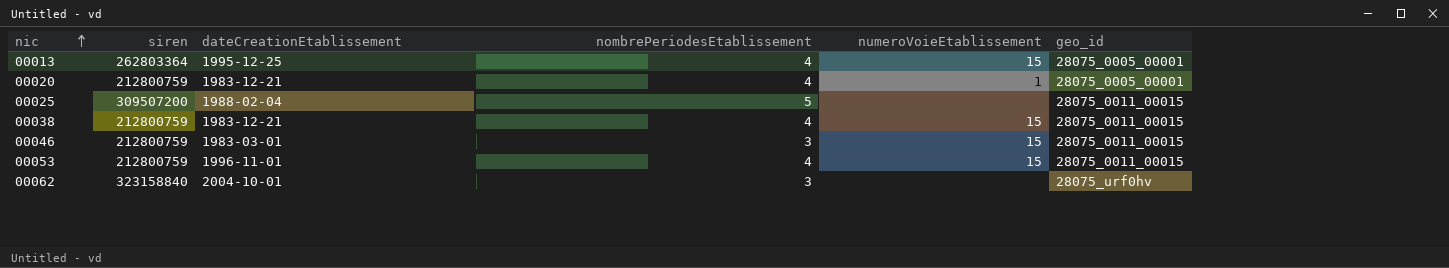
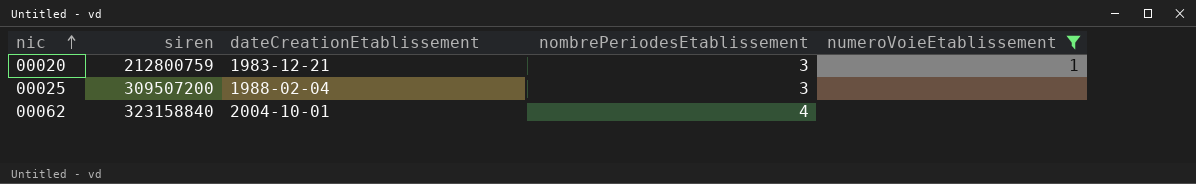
filter: none -> numeroVoieEtablissement != 15
column geo_id | position: 6 -> none
00020 | nombrePeriodesEtablissement: 4 -> 3
00025 | nombrePeriodesEtablissement: 5 -> 3
00062 | nombrePeriodesEtablissement: 3 -> 4

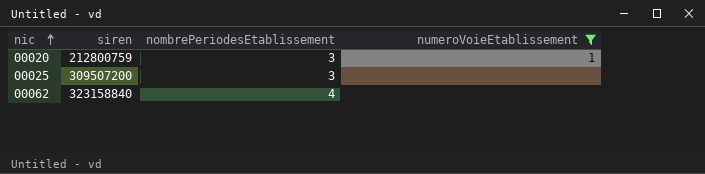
column dateCreationEtablissement | position: 3 -> none

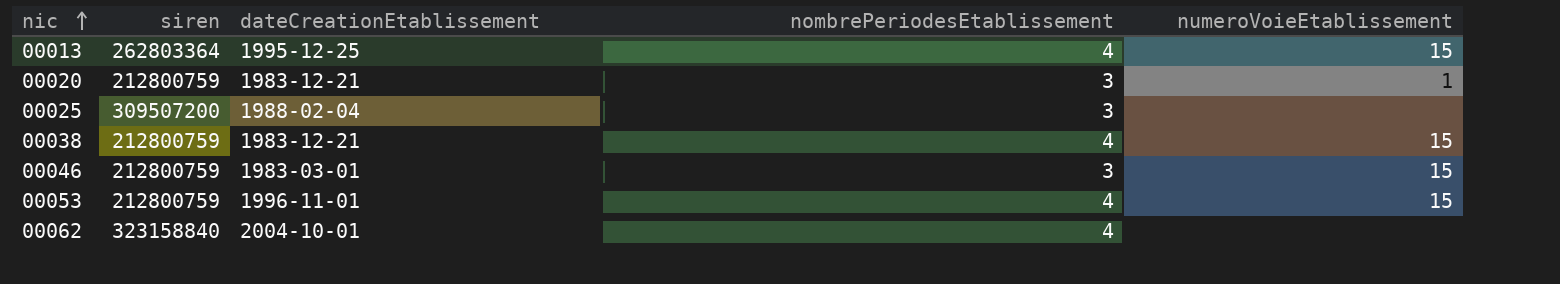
filter: numeroVoieEtablissement != 15 -> none
column dateCreationEtablissement | position: none -> 3

